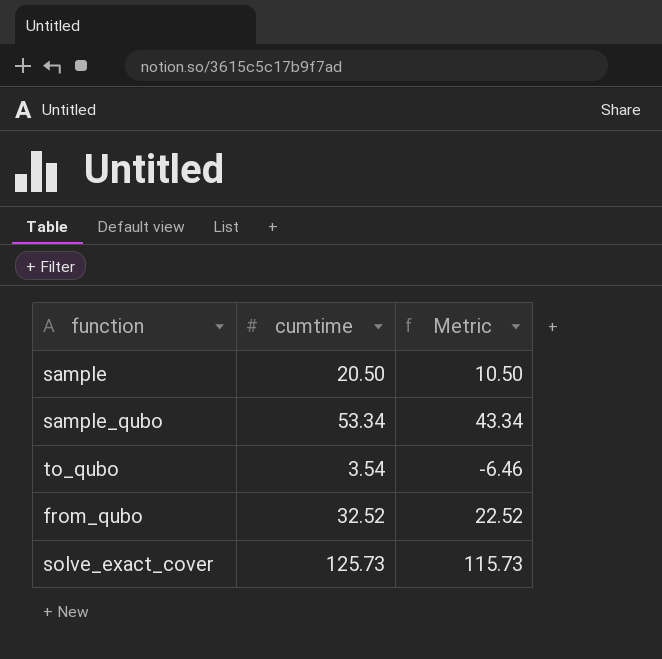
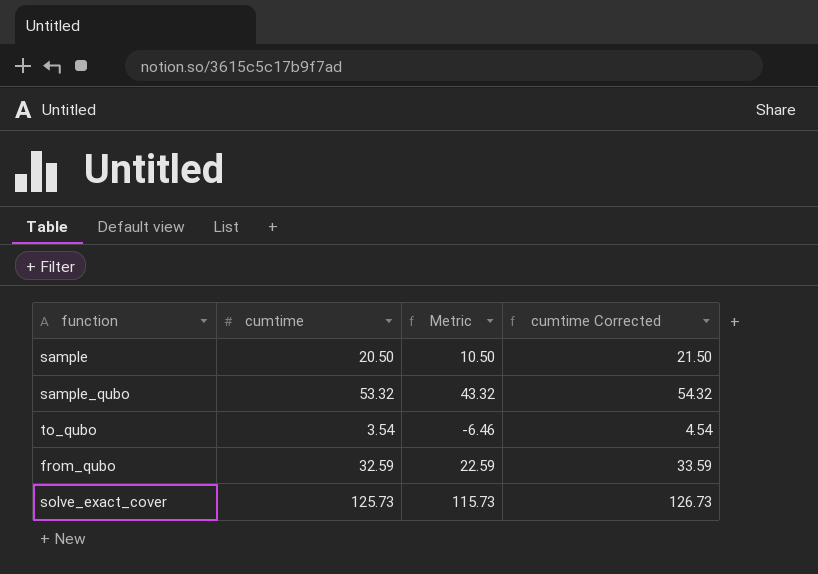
column cumtime Corrected | formula: none -> [cumtime] + 1
sample_qubo | cumtime: 53.34 -> 53.32
sample_qubo | Metric: 43.34 -> 43.32
from_qubo | cumtime: 32.52 -> 32.59
from_qubo | Metric: 22.52 -> 22.59

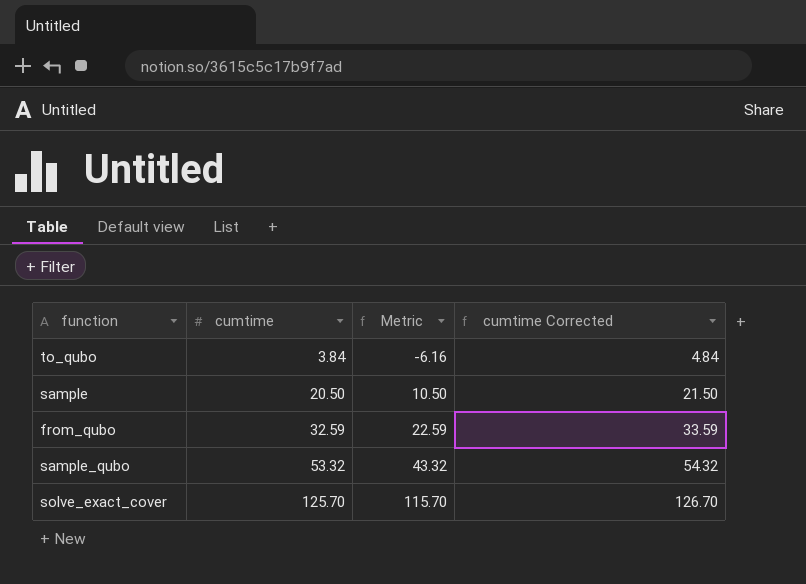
row order: none -> cumtime ascending
to_qubo | cumtime: 3.54 -> 3.84
to_qubo | Metric: -6.46 -> -6.16
to_qubo | cumtime Corrected: 4.54 -> 4.84
solve_exact_cover | cumtime: 125.73 -> 125.70
solve_exact_cover | Metric: 115.73 -> 115.70
solve_exact_cover | cumtime Corrected: 126.73 -> 126.70

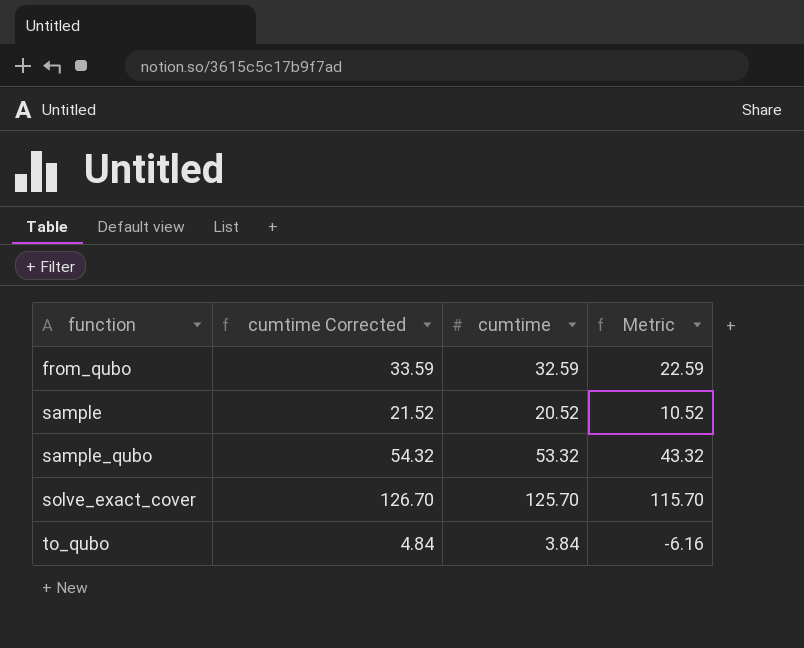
row order: cumtime ascending -> function ascending
column cumtime Corrected | position: 4 -> 2
sample | cumtime Corrected: 21.50 -> 21.52
sample | cumtime: 20.50 -> 20.52
sample | Metric: 10.50 -> 10.52

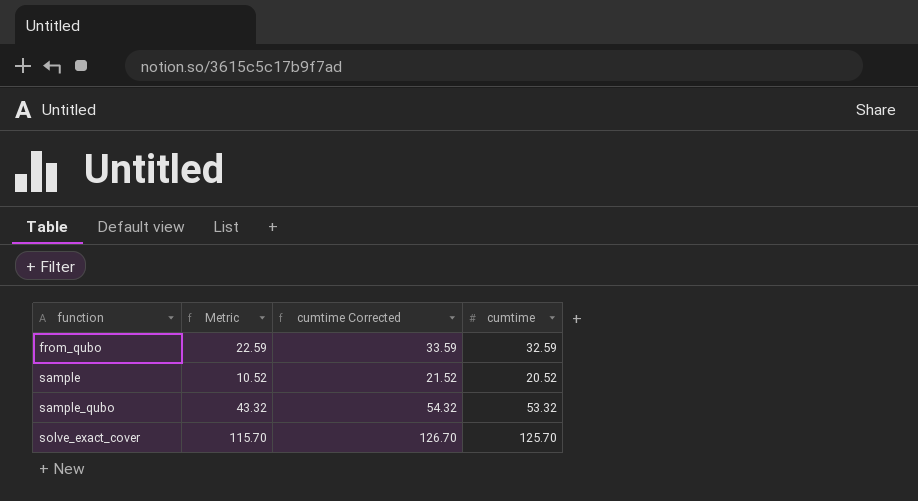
column Metric | position: 4 -> 2
row to_qubo: 4.84 | 3.84 | -6.16 -> none

